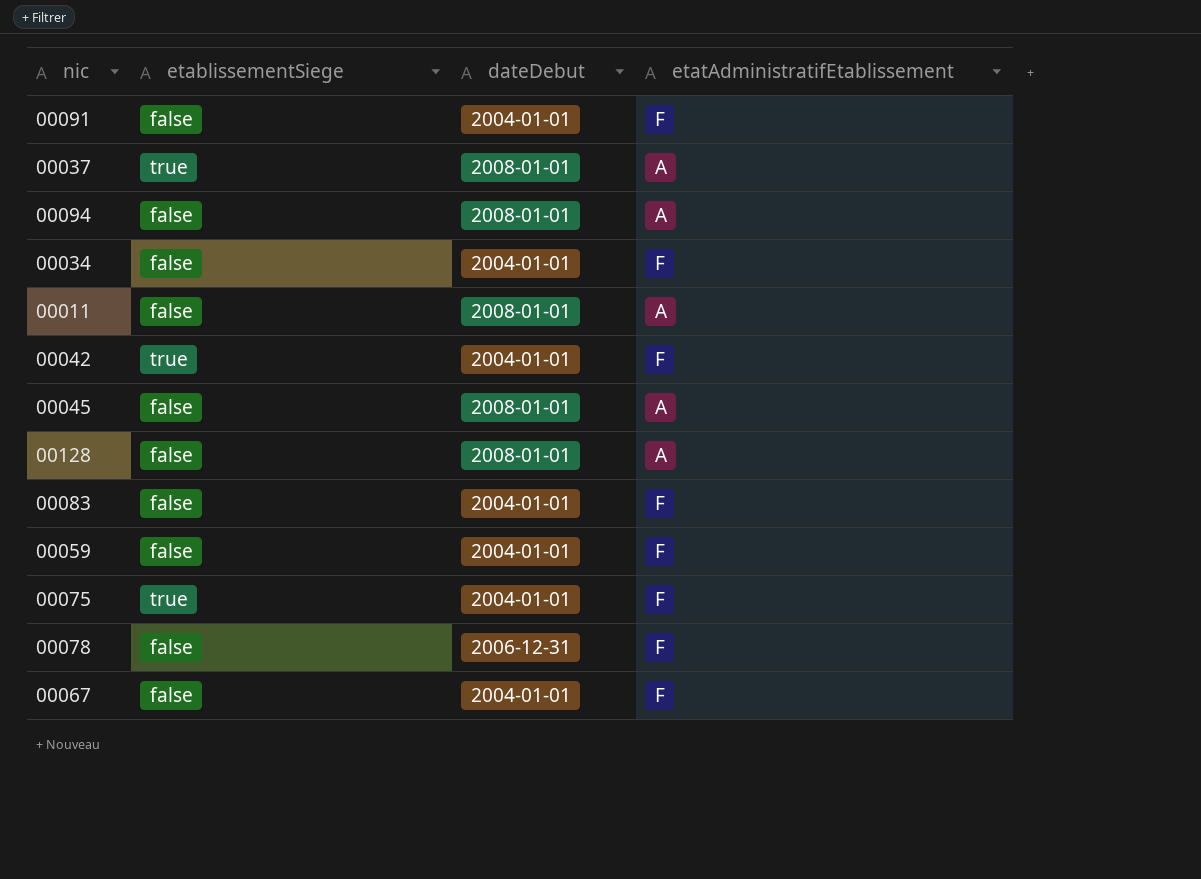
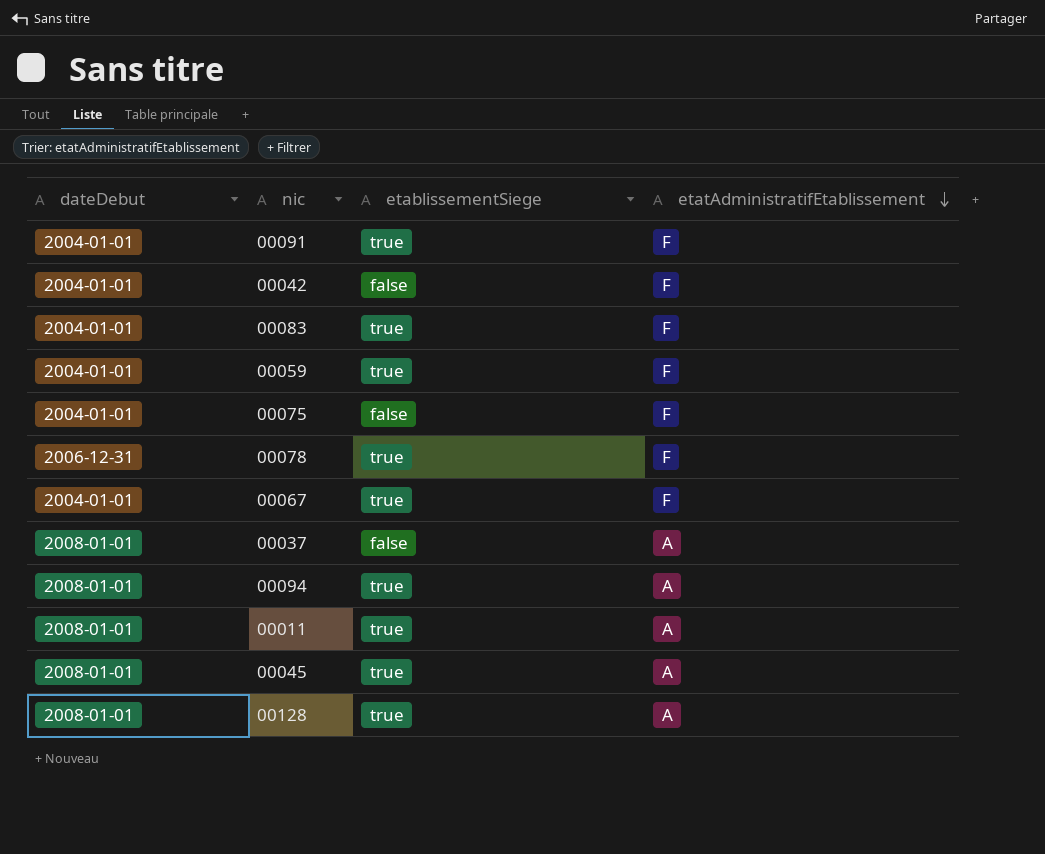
row order: none -> etatAdministratifEtablissement descending
column dateDebut | position: 3 -> 1
row 00034: false | 2004-01-01 | F -> none
00091 | etablissementSiege: false -> true
00042 | etablissementSiege: true -> false
00083 | etablissementSiege: false -> true
00059 | etablissementSiege: false -> true
00075 | etablissementSiege: true -> false
00078 | etablissementSiege: false -> true
00067 | etablissementSiege: false -> true
00037 | etablissementSiege: true -> false
00094 | etablissementSiege: false -> true
00011 | etablissementSiege: false -> true
00045 | etablissementSiege: false -> true
00128 | etablissementSiege: false -> true

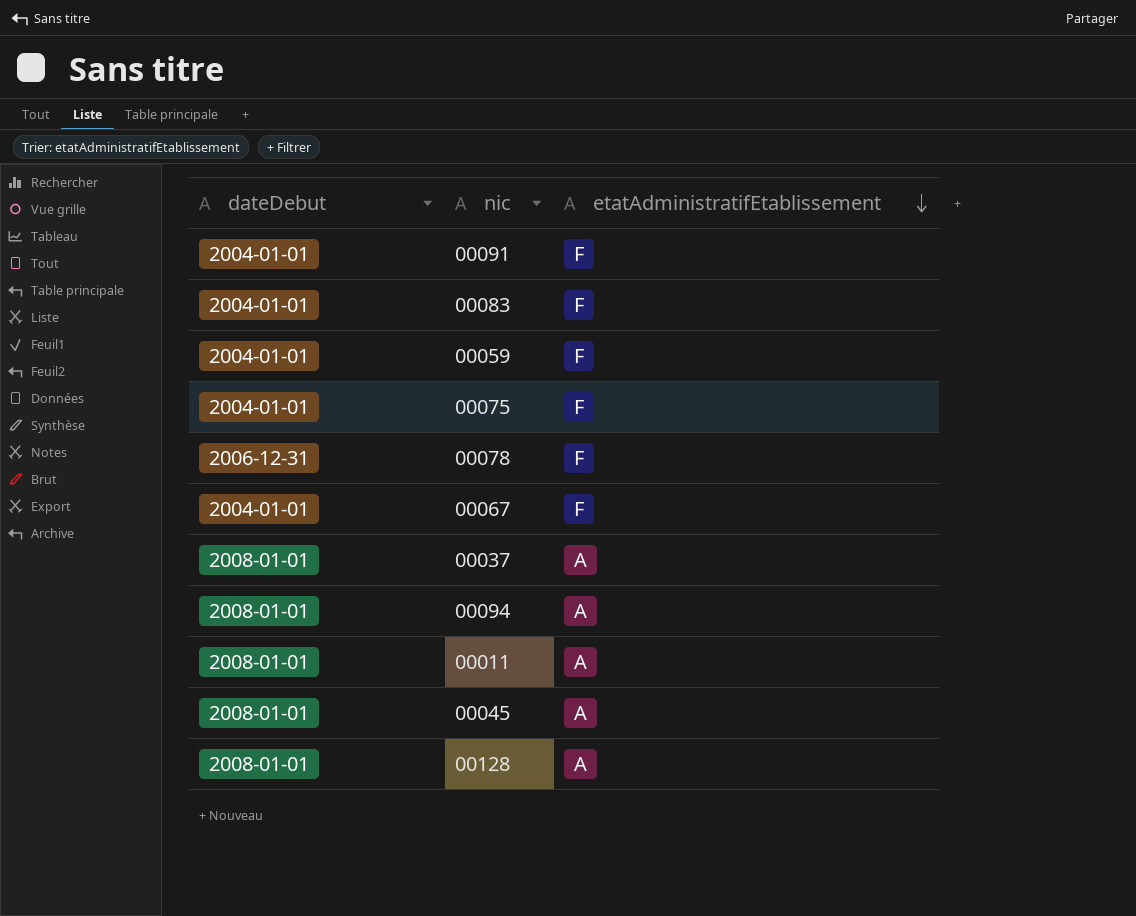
column etablissementSiege | position: 3 -> none
row 00042: 2004-01-01 | false | F -> none

